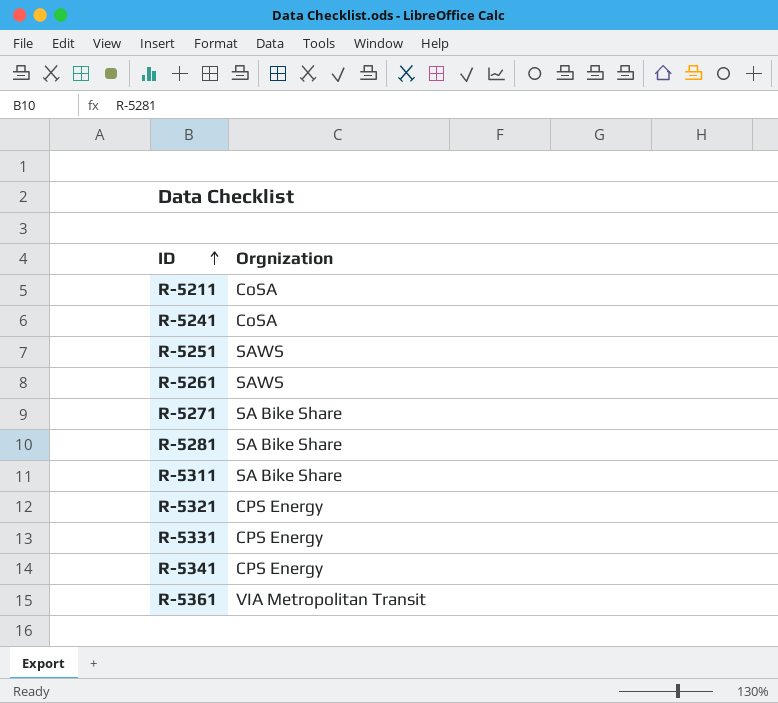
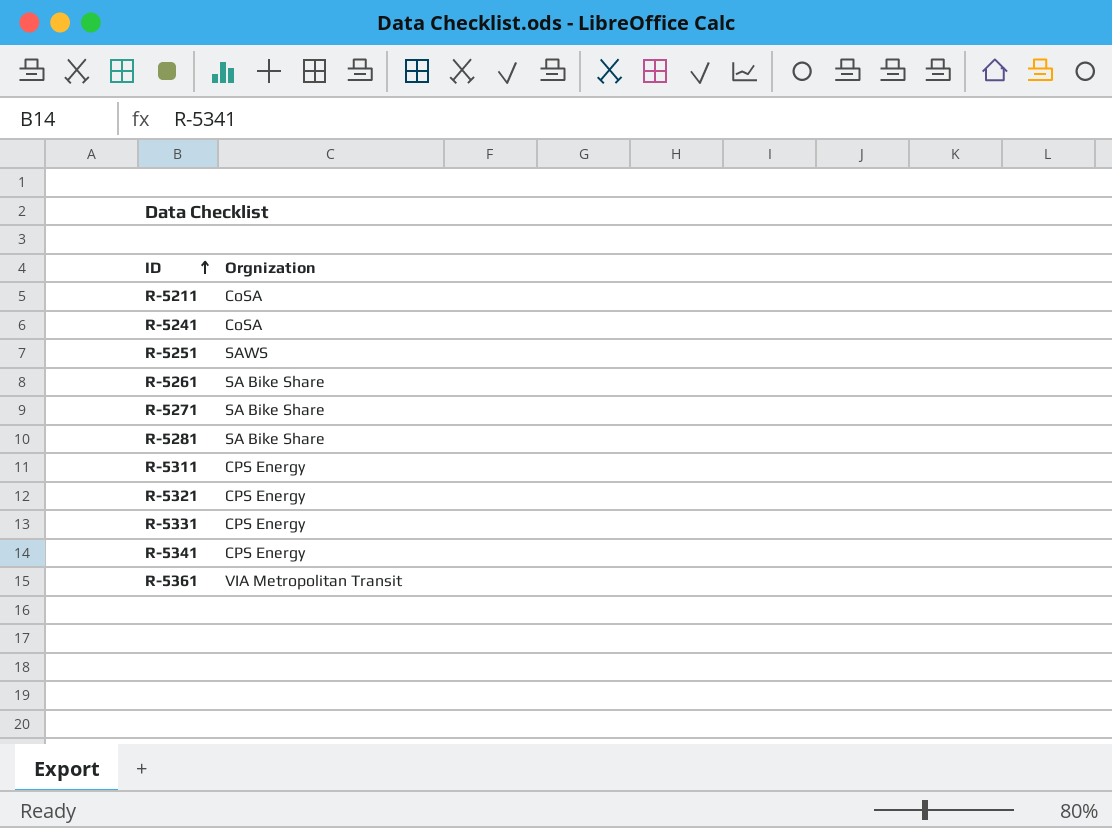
R-5261 | Orgnization: SAWS -> SA Bike Share
R-5311 | Orgnization: SA Bike Share -> CPS Energy

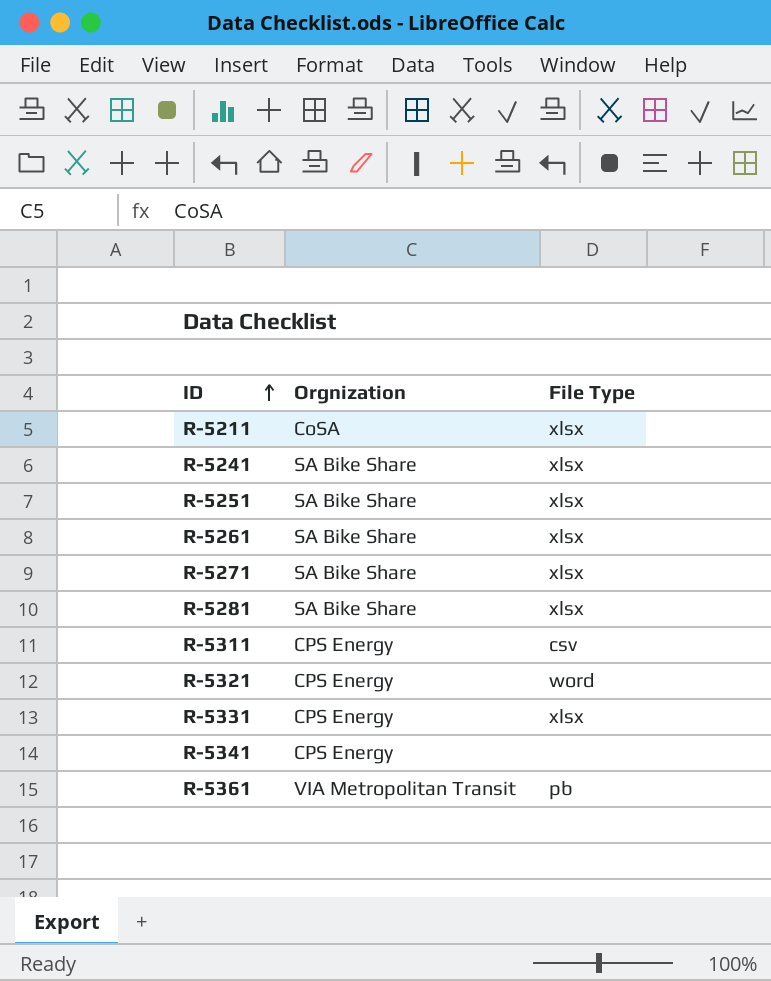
column File Type | position: none -> 3
R-5241 | Orgnization: CoSA -> SA Bike Share
R-5251 | Orgnization: SAWS -> SA Bike Share

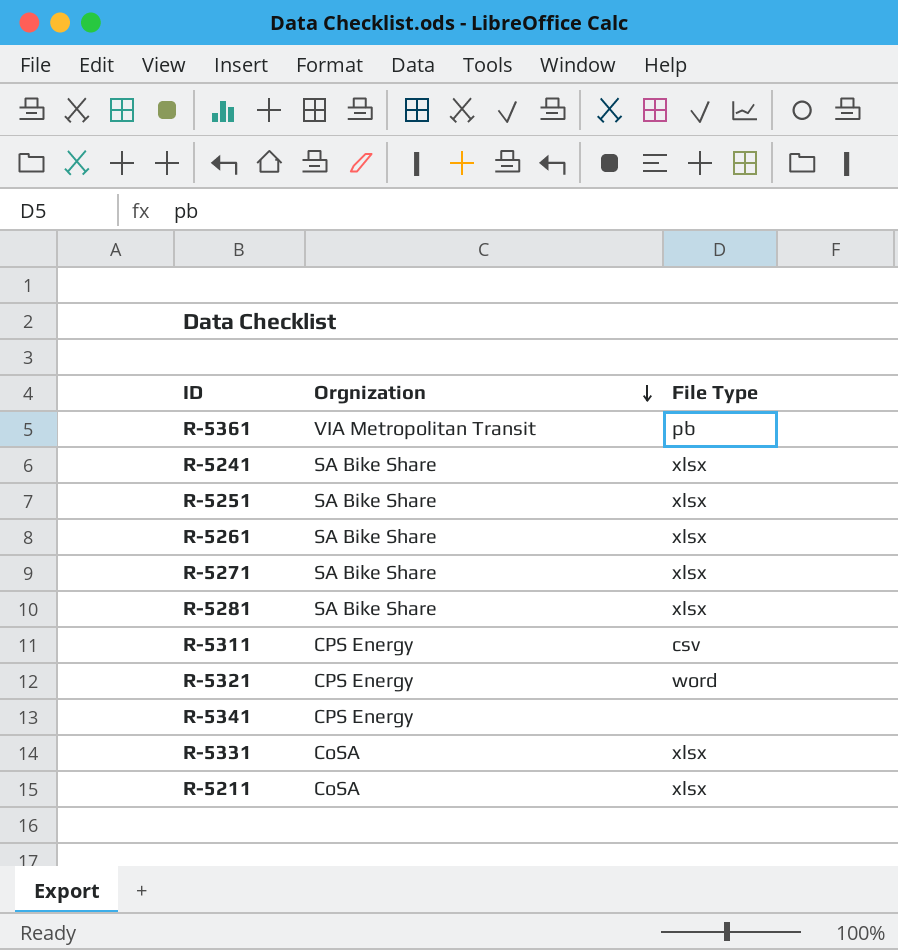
row order: ID ascending -> Orgnization descending
R-5331 | Orgnization: CPS Energy -> CoSA

